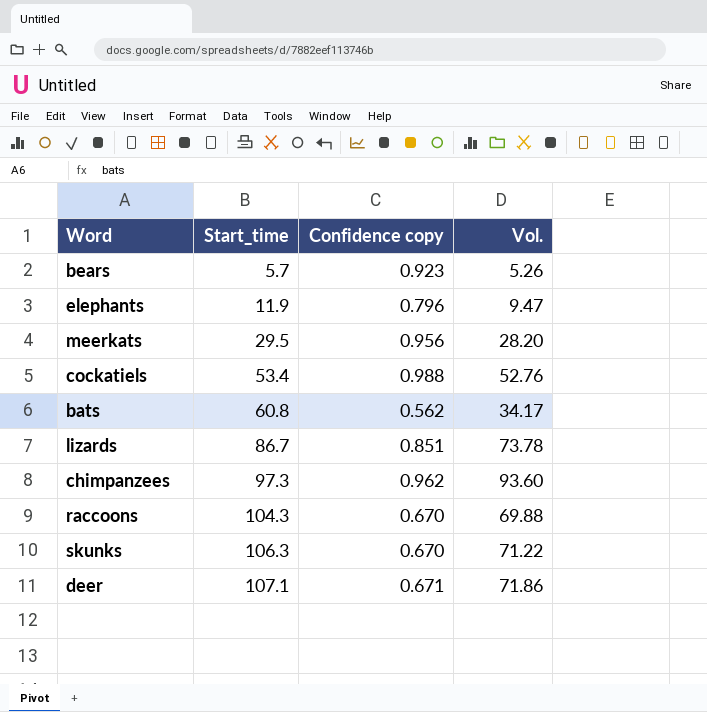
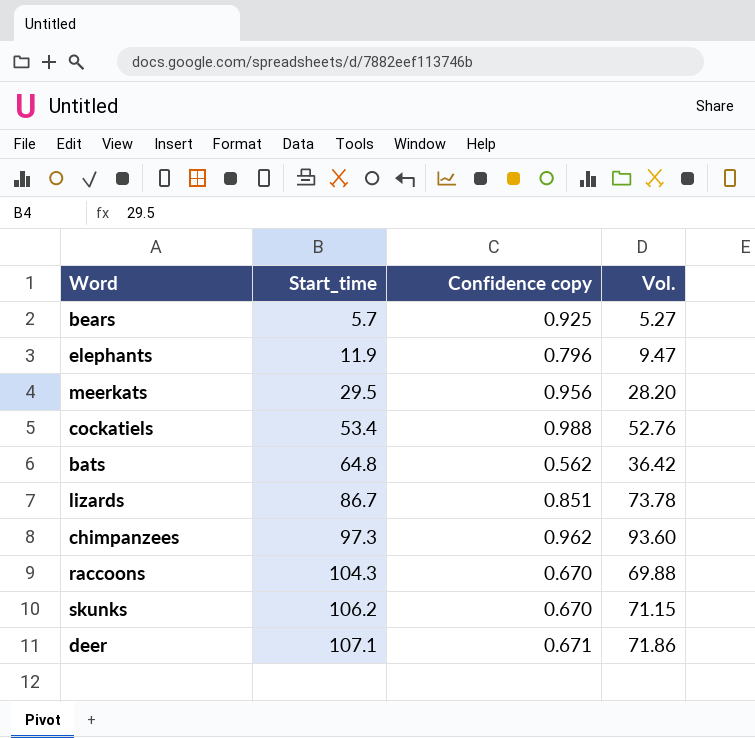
bears | Confidence copy: 0.923 -> 0.925
bears | Vol.: 5.26 -> 5.27
bats | Start_time: 60.8 -> 64.8
bats | Vol.: 34.17 -> 36.42
skunks | Start_time: 106.3 -> 106.2
skunks | Vol.: 71.22 -> 71.15

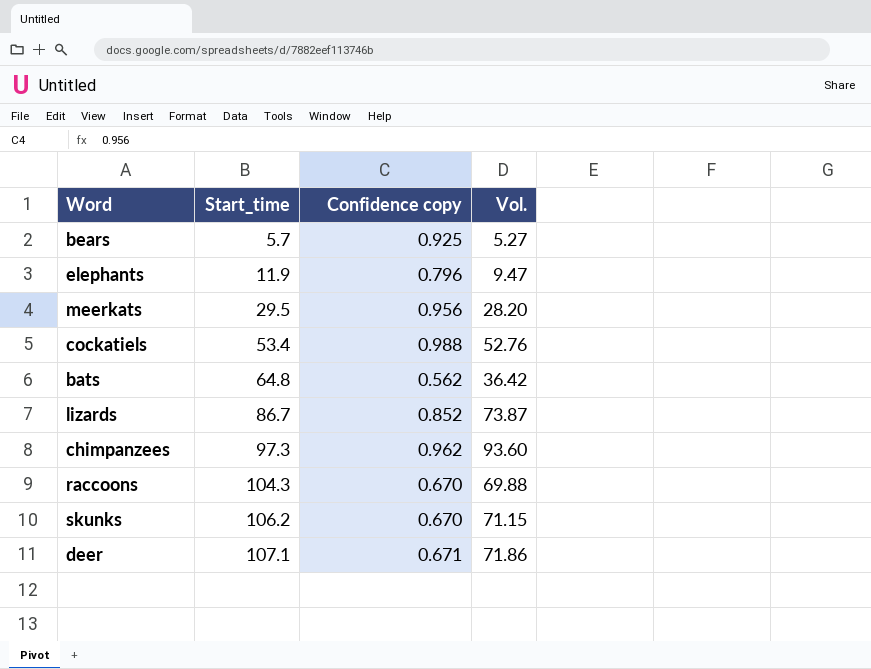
lizards | Confidence copy: 0.851 -> 0.852
lizards | Vol.: 73.78 -> 73.87

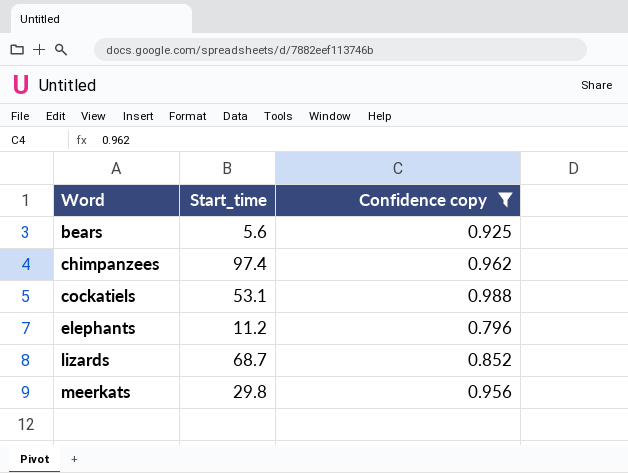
filter: none -> Confidence copy >= 0.796
row order: Start_time ascending -> Word ascending
column Vol. | formula: [Start_time] * [Confidence copy] -> none
bears | Start_time: 5.7 -> 5.6
chimpanzees | Start_time: 97.3 -> 97.4
cockatiels | Start_time: 53.4 -> 53.1
elephants | Start_time: 11.9 -> 11.2
lizards | Start_time: 86.7 -> 68.7
meerkats | Start_time: 29.5 -> 29.8

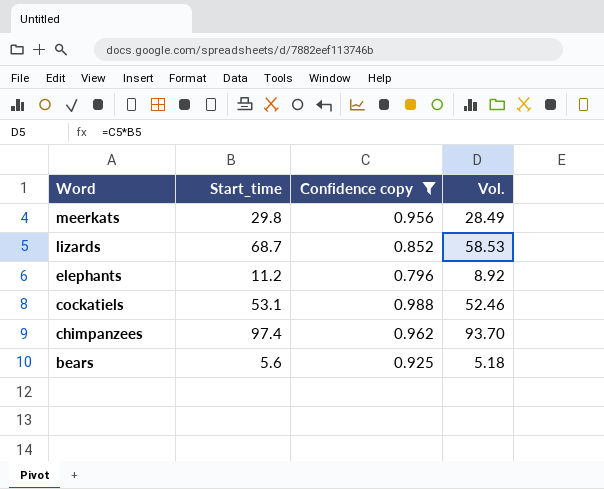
row order: Word ascending -> Word descending
column Vol. | formula: none -> [Start_time] * [Confidence copy]

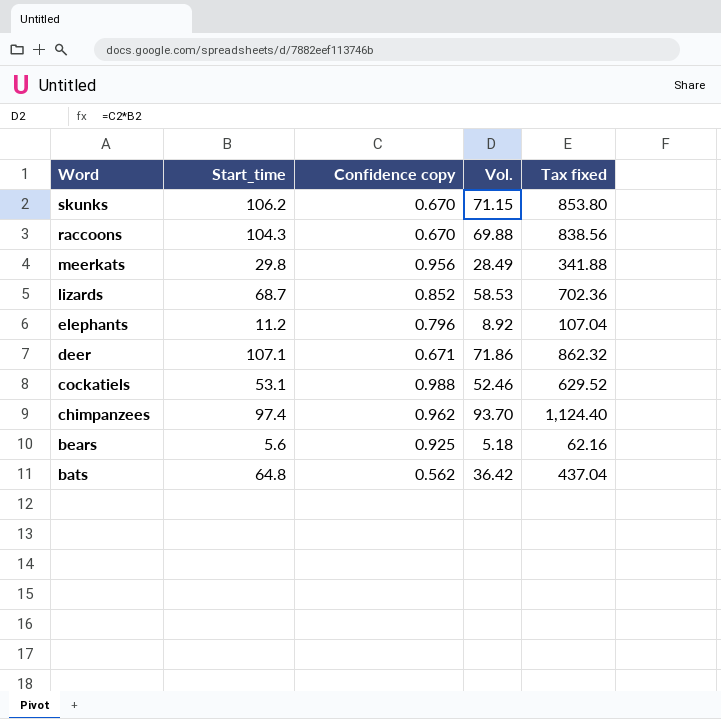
filter: Confidence copy >= 0.796 -> none
column Tax fixed | formula: none -> [Vol.] * 12

